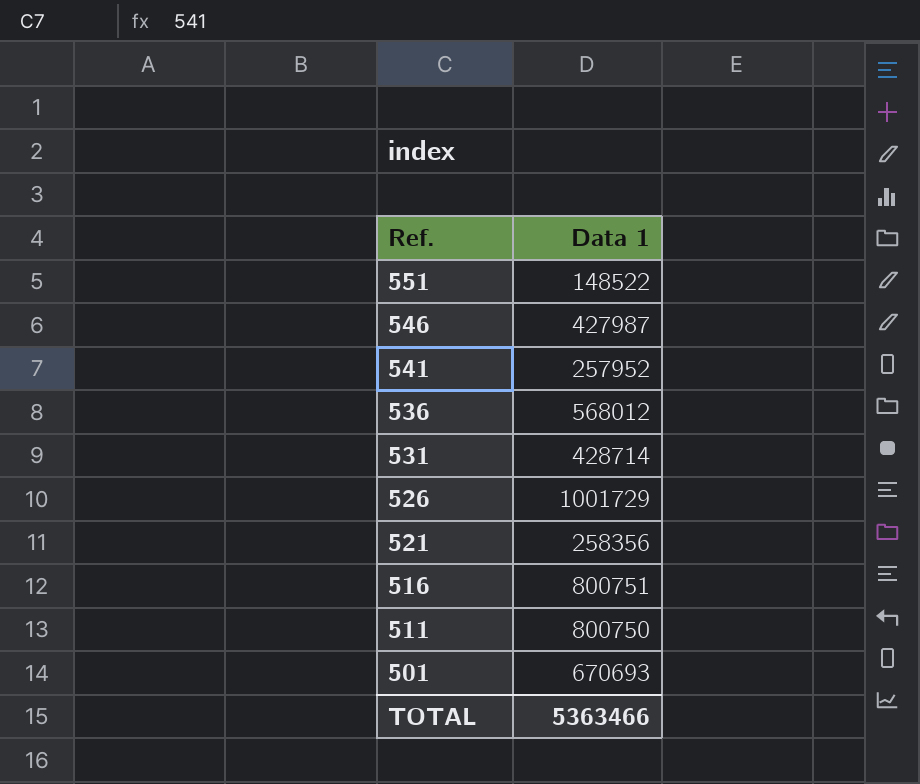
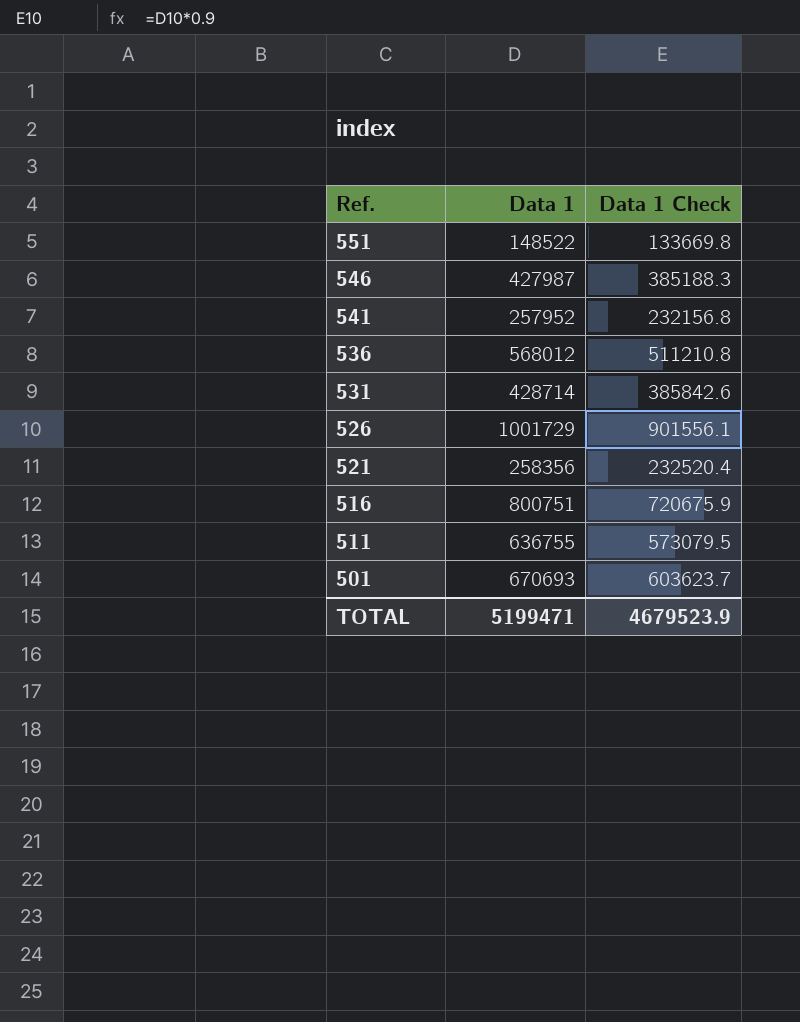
column Data 1 Check | formula: none -> [Data 1] * 0.9
511 | Data 1: 800750 -> 636755
TOTAL | Data 1: 5363466 -> 5199471

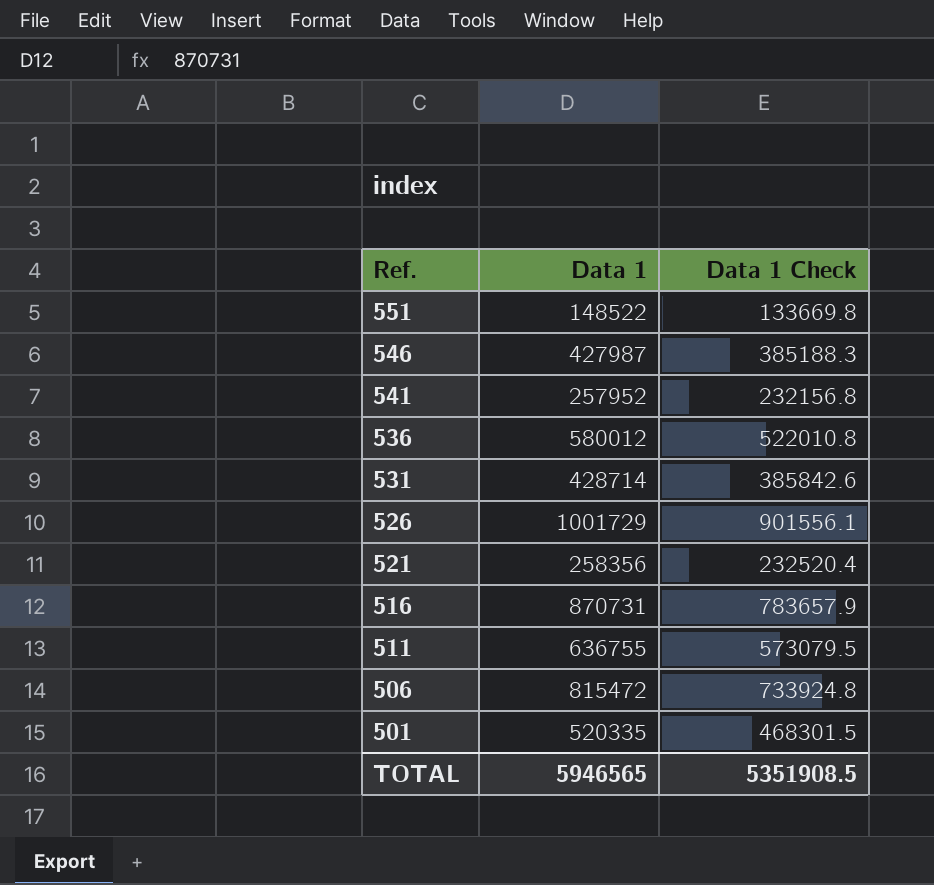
536 | Data 1: 568012 -> 580012
536 | Data 1 Check: 511210.8 -> 522010.8
516 | Data 1: 800751 -> 870731
516 | Data 1 Check: 720675.9 -> 783657.9
row 506: none -> 815472 | 733924.8
501 | Data 1: 670693 -> 520335
501 | Data 1 Check: 603623.7 -> 468301.5
TOTAL | Data 1: 5199471 -> 5946565
TOTAL | Data 1 Check: 4679523.9 -> 5351908.5

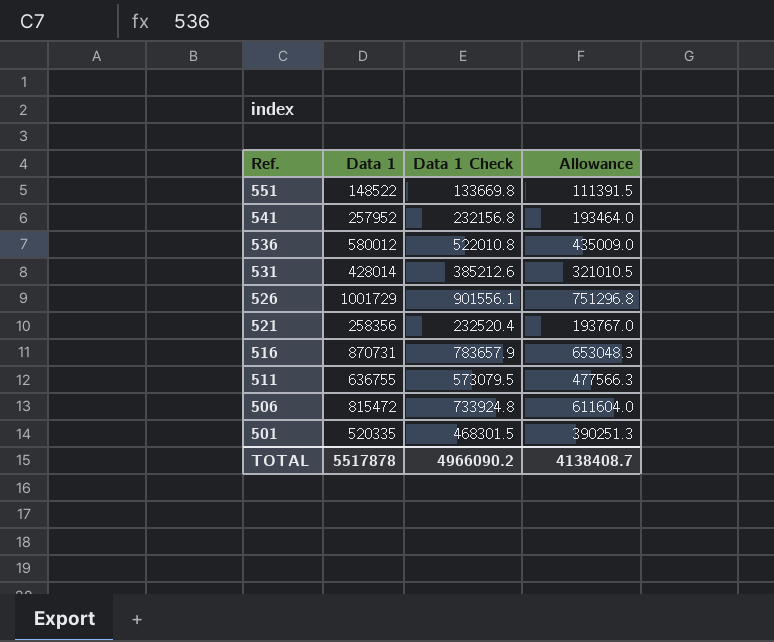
column Allowance | formula: none -> [Data 1] * 0.75
row 546: 427987 | 385188.3 -> none
531 | Data 1: 428714 -> 428014
531 | Data 1 Check: 385842.6 -> 385212.6
TOTAL | Data 1: 5946565 -> 5517878
TOTAL | Data 1 Check: 5351908.5 -> 4966090.2

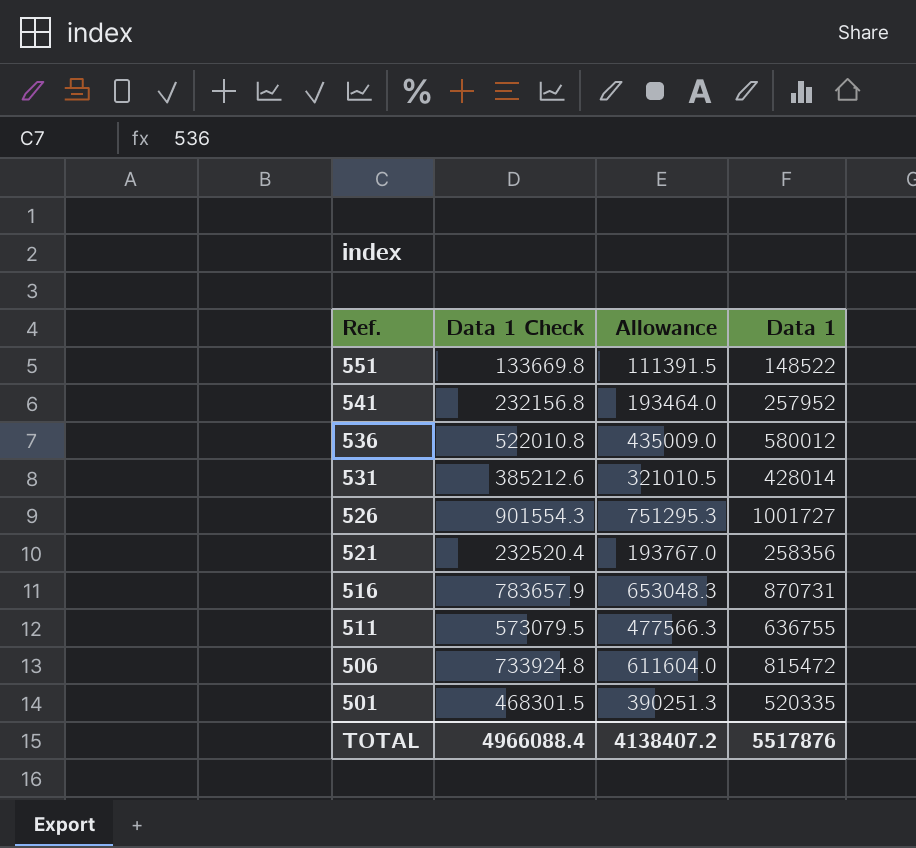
column Data 1 | position: 2 -> 4
526 | Data 1 Check: 901556.1 -> 901554.3
526 | Allowance: 751296.8 -> 751295.3
526 | Data 1: 1001729 -> 1001727
TOTAL | Data 1 Check: 4966090.2 -> 4966088.4
TOTAL | Allowance: 4138408.7 -> 4138407.2
TOTAL | Data 1: 5517878 -> 5517876

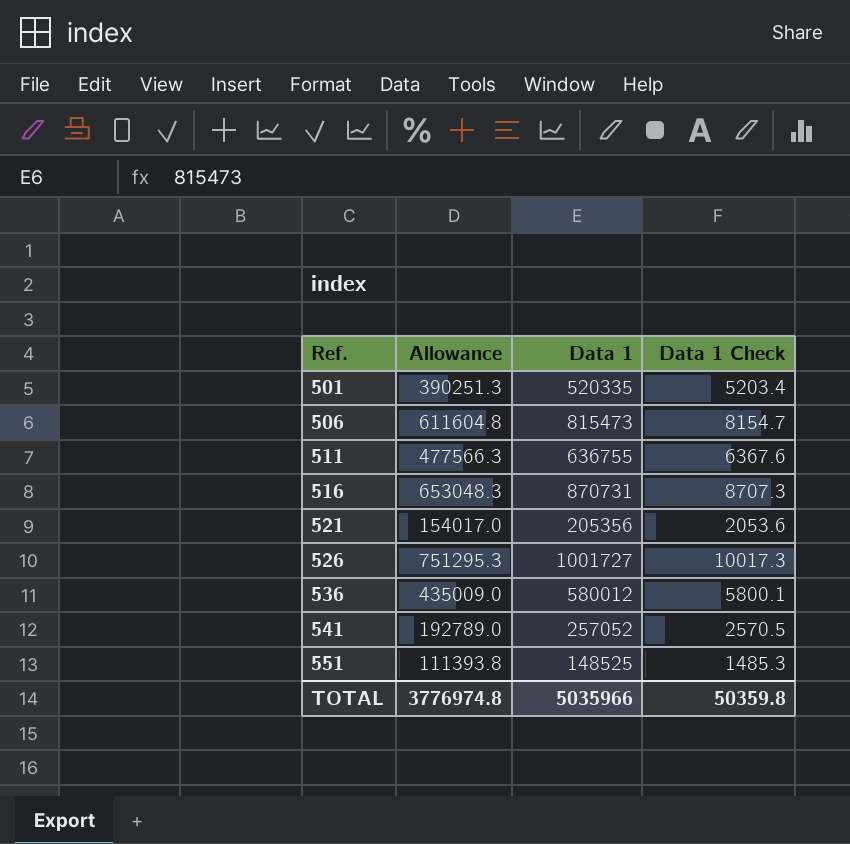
row order: Ref. descending -> Ref. ascending
column Data 1 Check | formula: [Data 1] * 0.9 -> [Data 1] * 0.01
column Data 1 Check | position: 2 -> 4
row 531: 385212.6 | 321010.5 | 428014 -> none
506 | Allowance: 611604.0 -> 611604.8
506 | Data 1: 815472 -> 815473
521 | Allowance: 193767.0 -> 154017.0
521 | Data 1: 258356 -> 205356
541 | Allowance: 193464.0 -> 192789.0
541 | Data 1: 257952 -> 257052
551 | Allowance: 111391.5 -> 111393.8
551 | Data 1: 148522 -> 148525
TOTAL | Allowance: 4138407.2 -> 3776974.8
TOTAL | Data 1: 5517876 -> 5035966
TOTAL | Data 1 Check: 4966088.4 -> 50359.8

